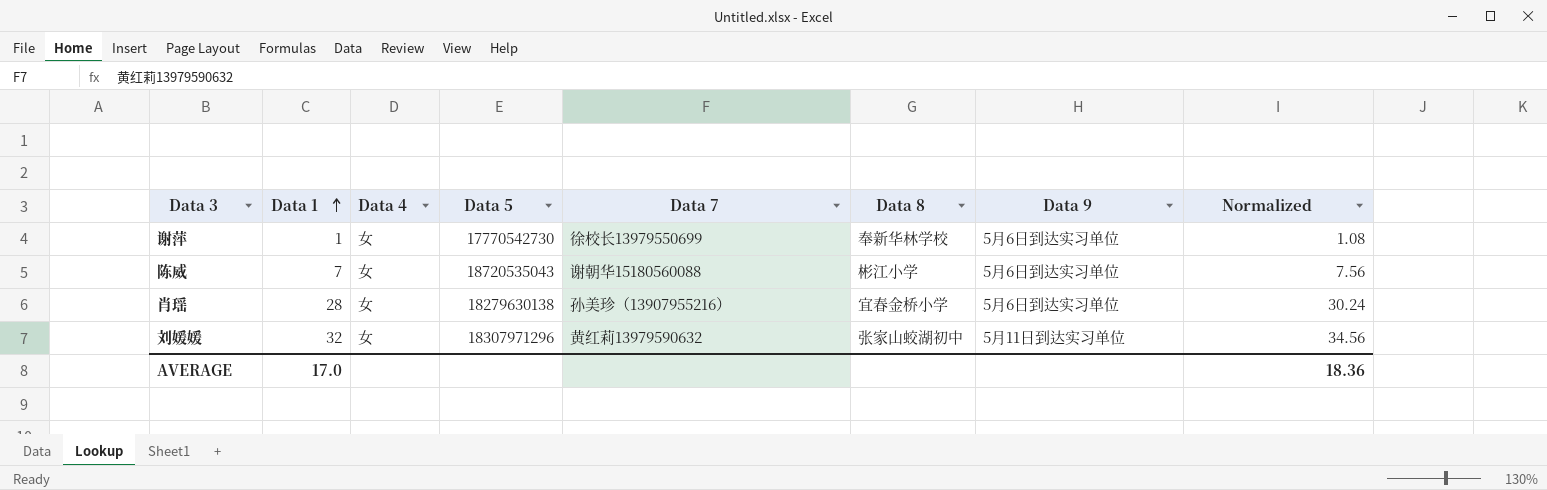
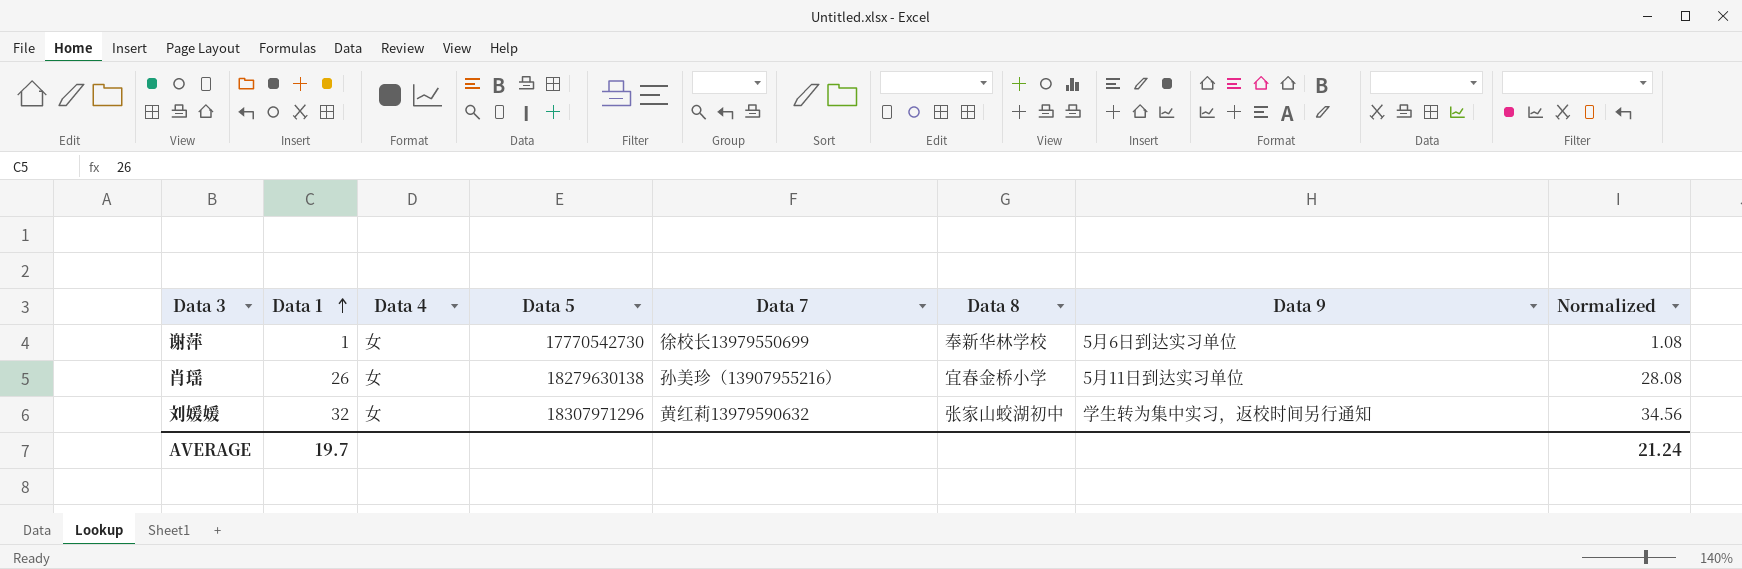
row 陈威: 7 | 女 | 18720535043 | 谢朝华15180560088 | 彬江小学 | 5月6日到达实习单位 | 7.56 -> none
肖瑶 | Data 1: 28 -> 26
肖瑶 | Data 9: 5月6日到达实习单位 -> 5月11日到达实习单位
肖瑶 | Normalized: 30.24 -> 28.08
刘媛媛 | Data 9: 5月11日到达实习单位 -> 学生转为集中实习，返校时间另行通知
AVERAGE | Data 1: 17.0 -> 19.7
AVERAGE | Normalized: 18.36 -> 21.24

